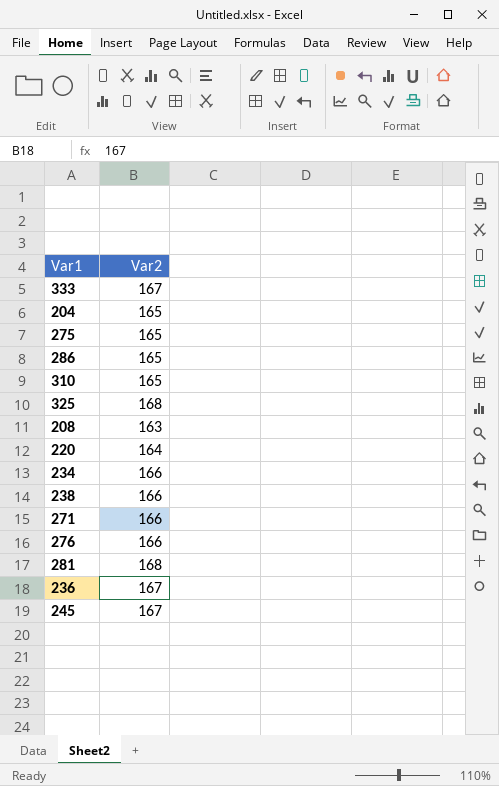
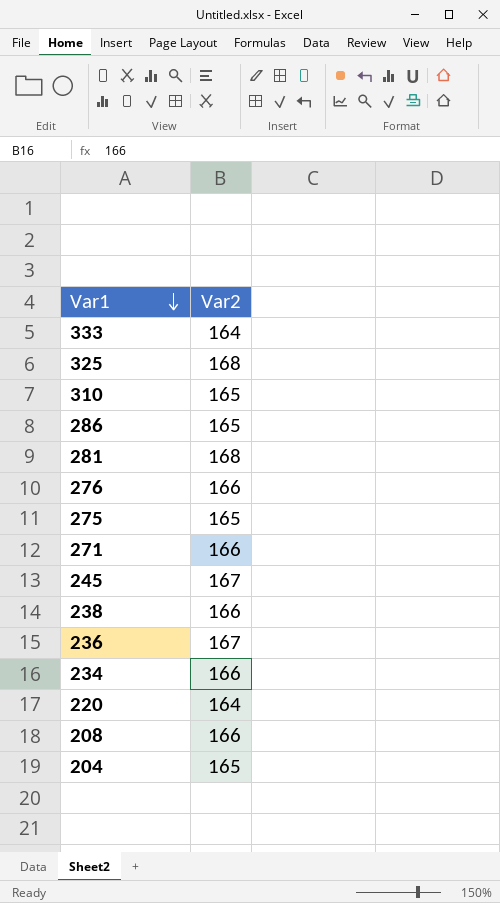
row order: none -> Var1 descending
333 | Var2: 167 -> 164
208 | Var2: 163 -> 166

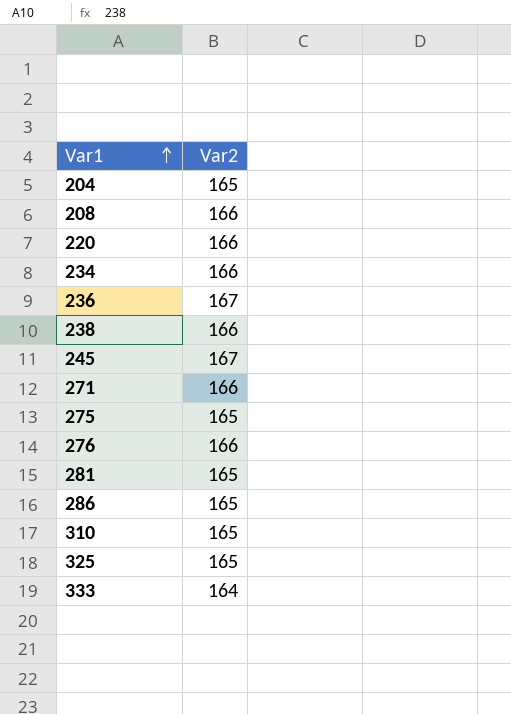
row order: Var1 descending -> Var1 ascending
220 | Var2: 164 -> 166
281 | Var2: 168 -> 165
325 | Var2: 168 -> 165

